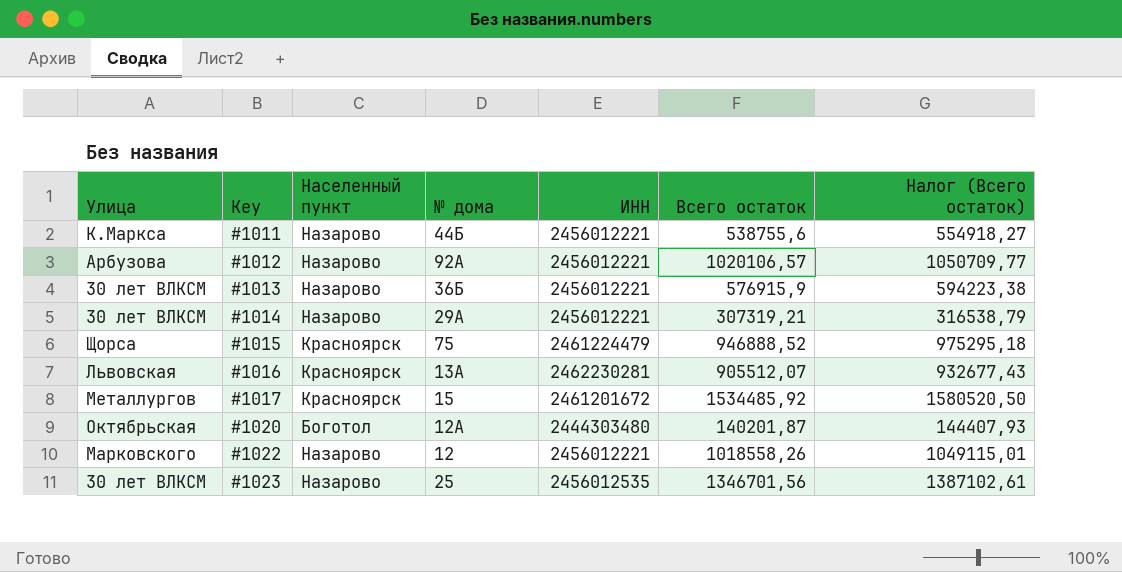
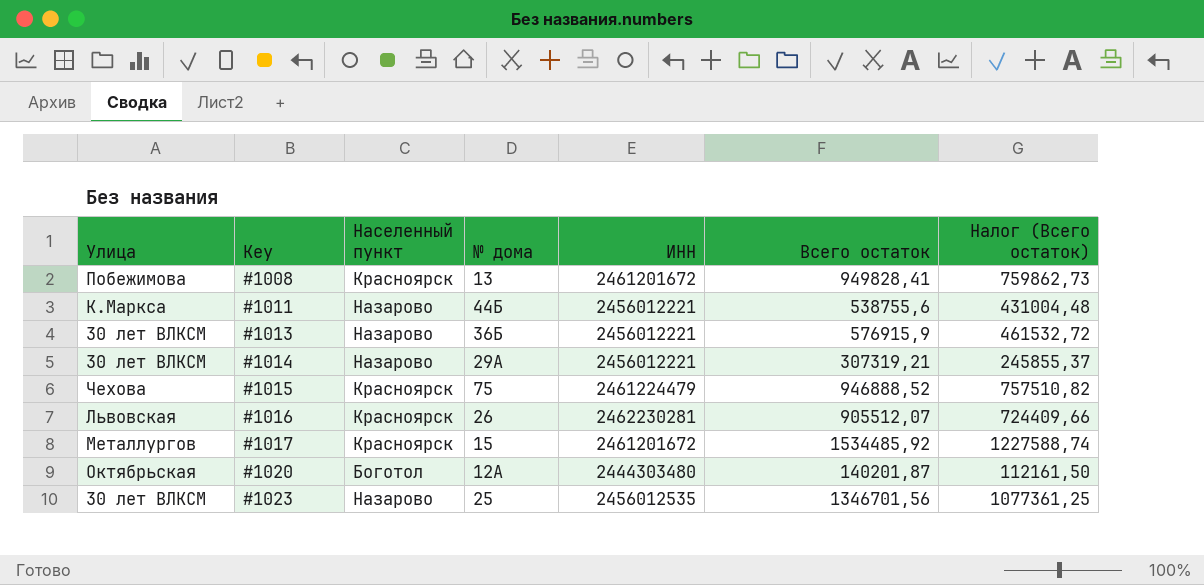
column Налог (Всего остаток) | formula: [Всего остаток] * 1,03 -> [Всего остаток] * 0,8
row #1012: Арбузова | Назарово | 92А | 2456012221 | 1020106,57 | 1050709,77 -> none
row #1022: Марковского | Назарово | 12 | 2456012221 | 1018558,26 | 1049115,01 -> none
row #1008: none -> Побежимова | Красноярск | 13 | 2461201672 | 949828,41 | 759862,73
#1015 | Улица: Щорса -> Чехова
#1016 | № дома: 13А -> 26

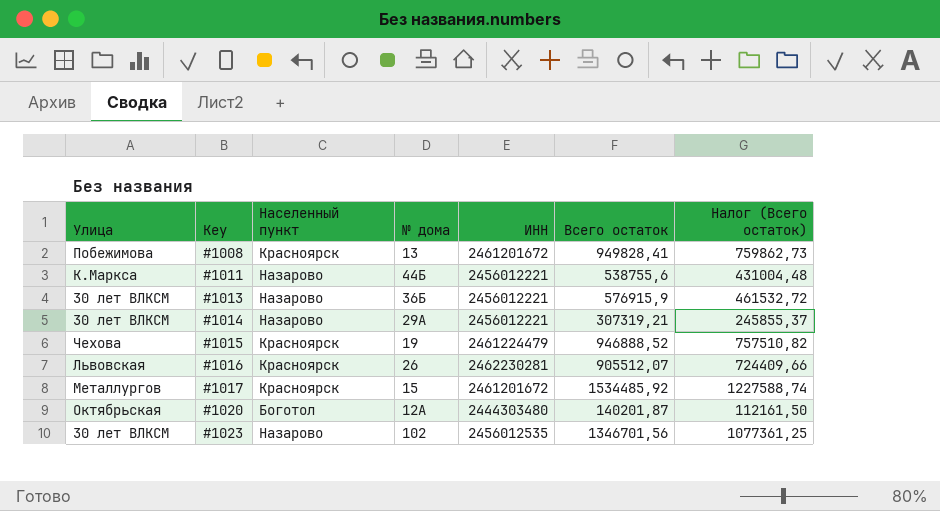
#1015 | № дома: 75 -> 19
#1023 | № дома: 25 -> 102

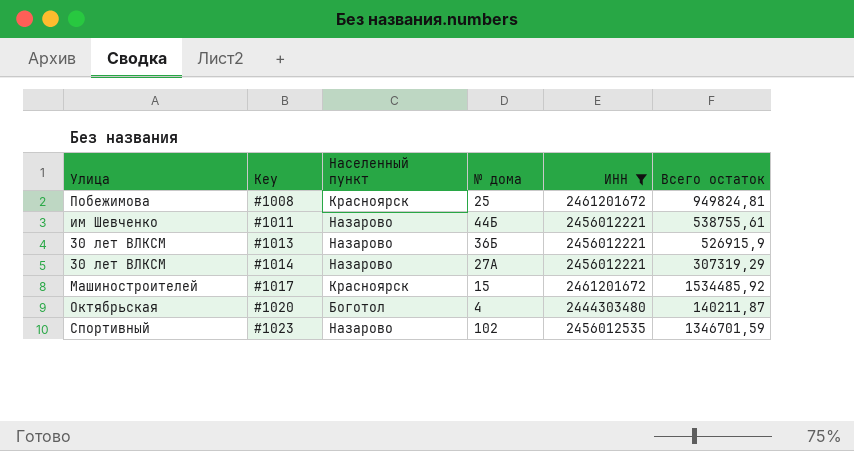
filter: none -> ИНН <= 2461201672
column Налог (Всего остаток) | formula: [Всего остаток] * 0,8 -> none
#1008 | № дома: 13 -> 25
#1008 | Всего остаток: 949828,41 -> 949824,81
#1011 | Улица: К.Маркса -> им Шевченко
#1011 | Всего остаток: 538755,6 -> 538755,61
#1013 | Всего остаток: 576915,9 -> 526915,9
#1014 | № дома: 29А -> 27А
#1014 | Всего остаток: 307319,21 -> 307319,29
#1017 | Улица: Металлургов -> Машиностроителей
#1020 | № дома: 12А -> 4
#1020 | Всего остаток: 140201,87 -> 140211,87
#1023 | Улица: 30 лет ВЛКСМ -> Спортивный
#1023 | Всего остаток: 1346701,56 -> 1346701,59

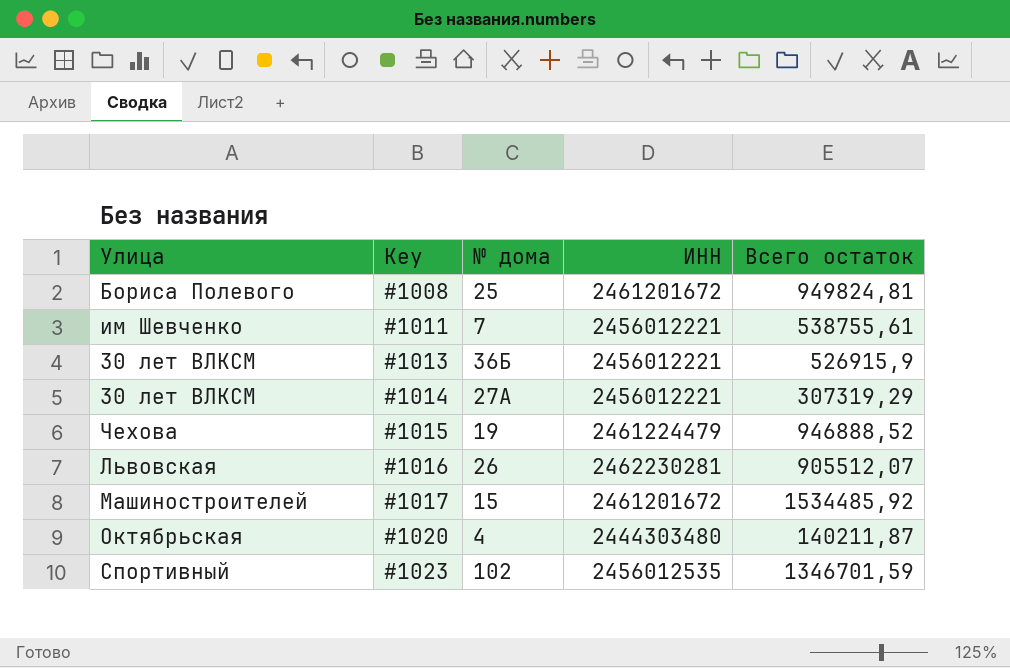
filter: ИНН <= 2461201672 -> none
column Населенный пункт | position: 3 -> none
#1008 | Улица: Побежимова -> Бориса Полевого
#1011 | № дома: 44Б -> 7

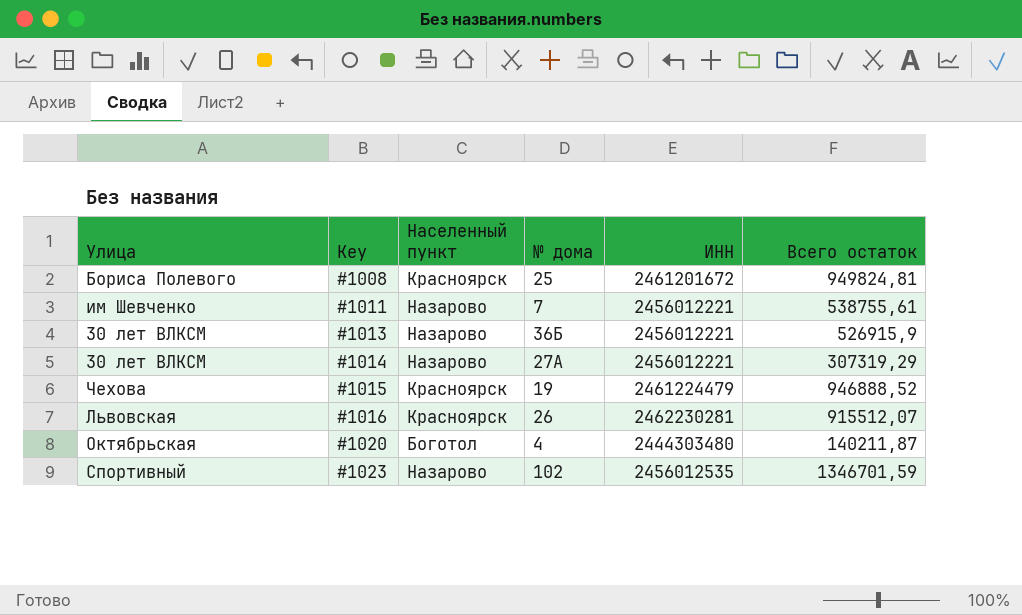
column Населенный пункт | position: none -> 3
row #1017: Машиностроителей | 15 | 2461201672 | 1534485,92 -> none
#1016 | Всего остаток: 905512,07 -> 915512,07

